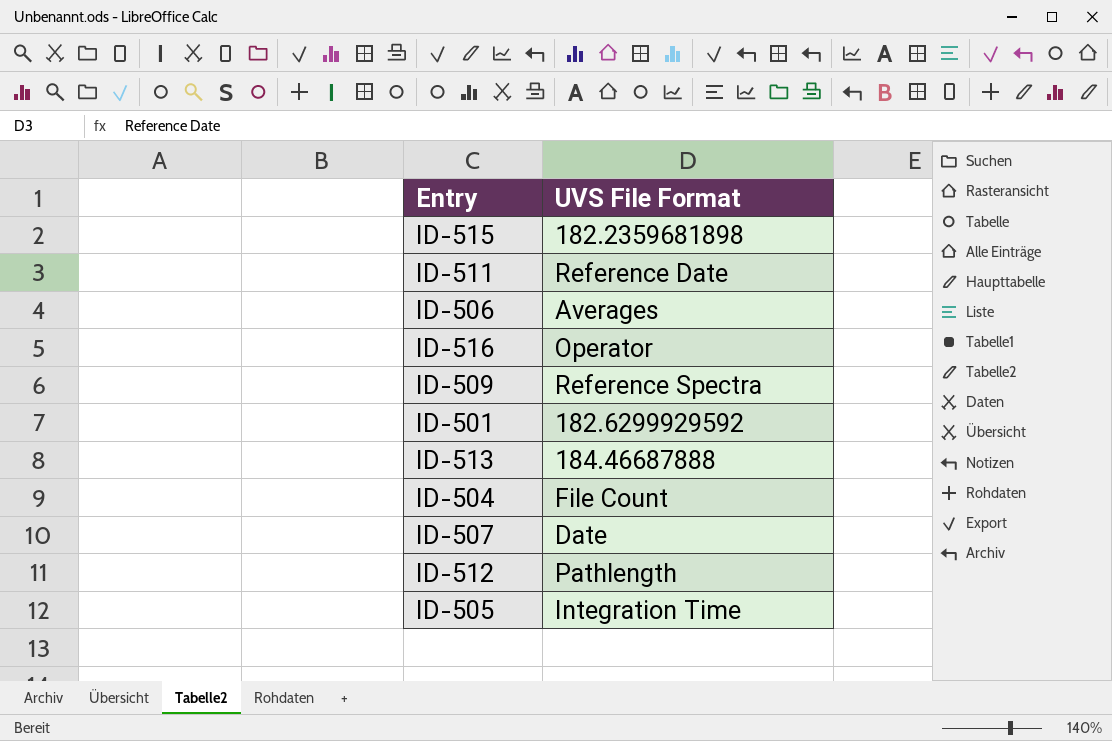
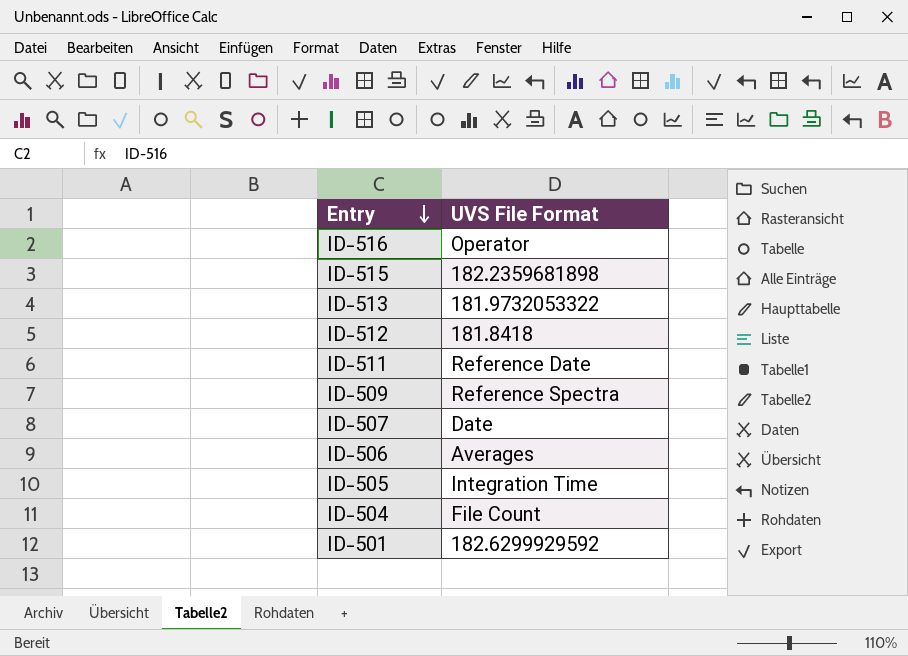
row order: none -> Entry descending
ID-513 | UVS File Format: 184.46687888 -> 181.9732053322
ID-512 | UVS File Format: Pathlength -> 181.8418

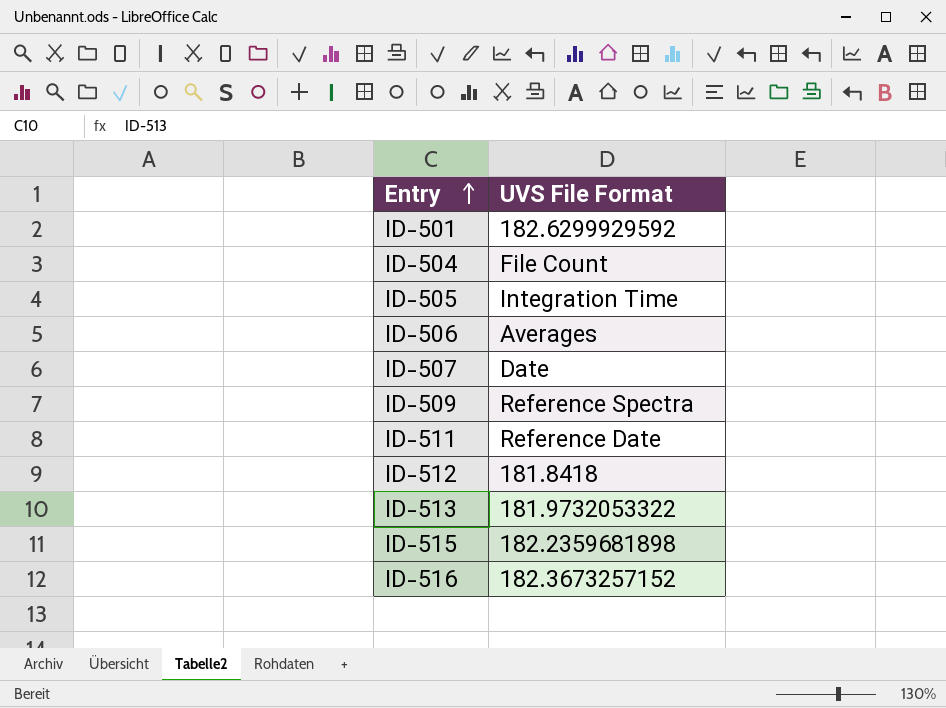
row order: Entry descending -> Entry ascending
ID-516 | UVS File Format: Operator -> 182.3673257152

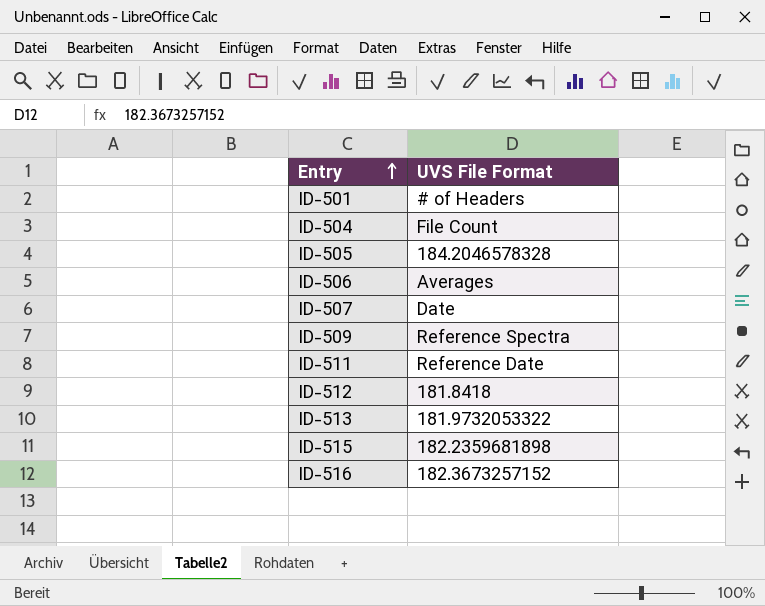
ID-501 | UVS File Format: 182.6299929592 -> # of Headers
ID-505 | UVS File Format: Integration Time -> 184.2046578328

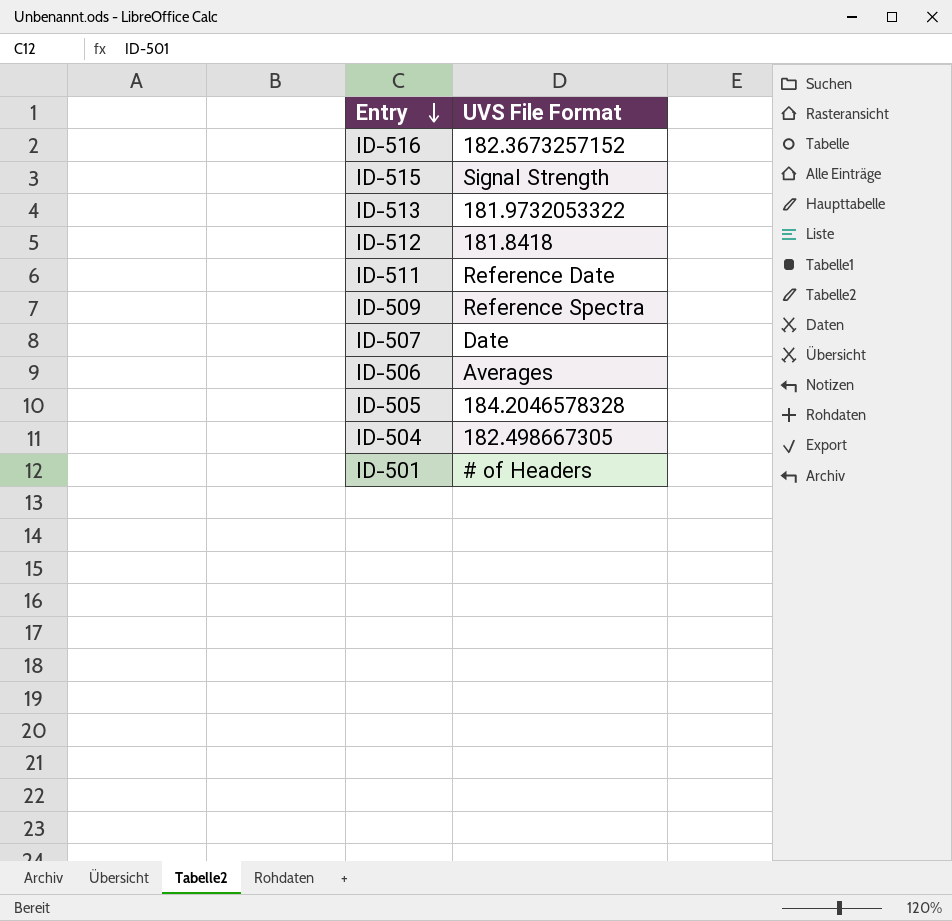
row order: Entry ascending -> Entry descending
ID-515 | UVS File Format: 182.2359681898 -> Signal Strength
ID-504 | UVS File Format: File Count -> 182.498667305

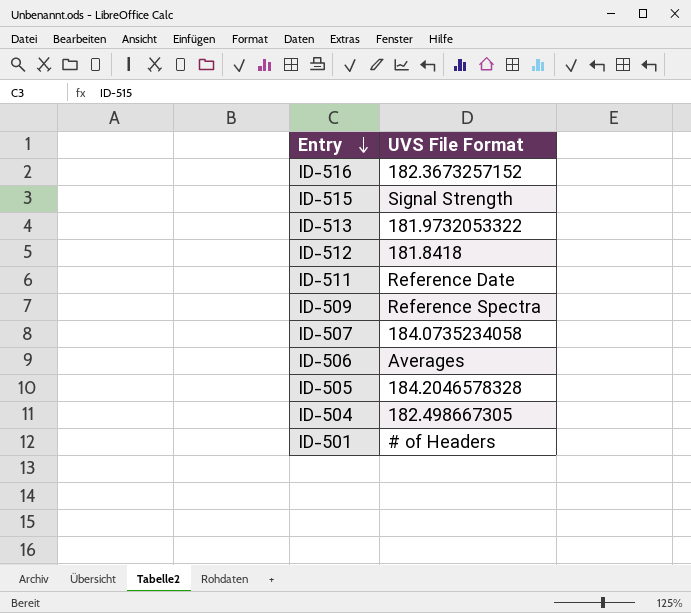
ID-507 | UVS File Format: Date -> 184.0735234058

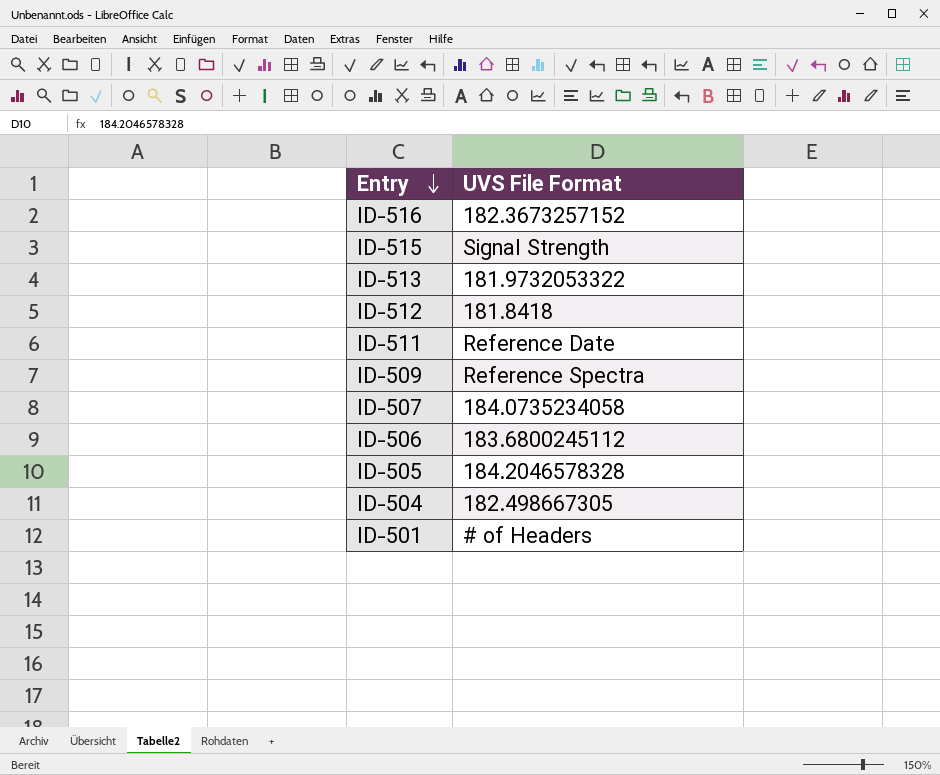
ID-506 | UVS File Format: Averages -> 183.6800245112

